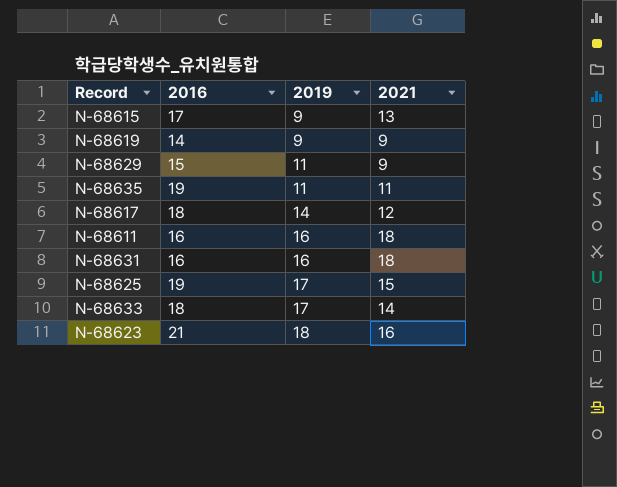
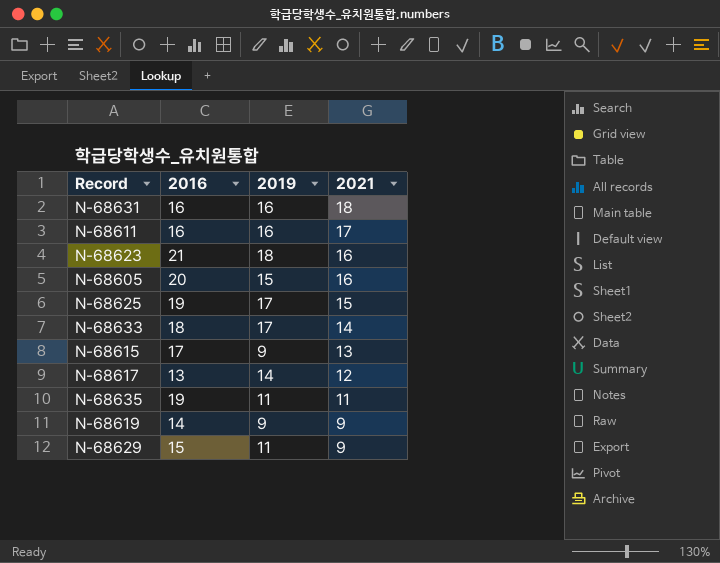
row order: 2019 ascending -> 2021 descending
N-68611 | 2021: 18 -> 17
row N-68605: none -> 20 | 15 | 16
N-68617 | 2016: 18 -> 13

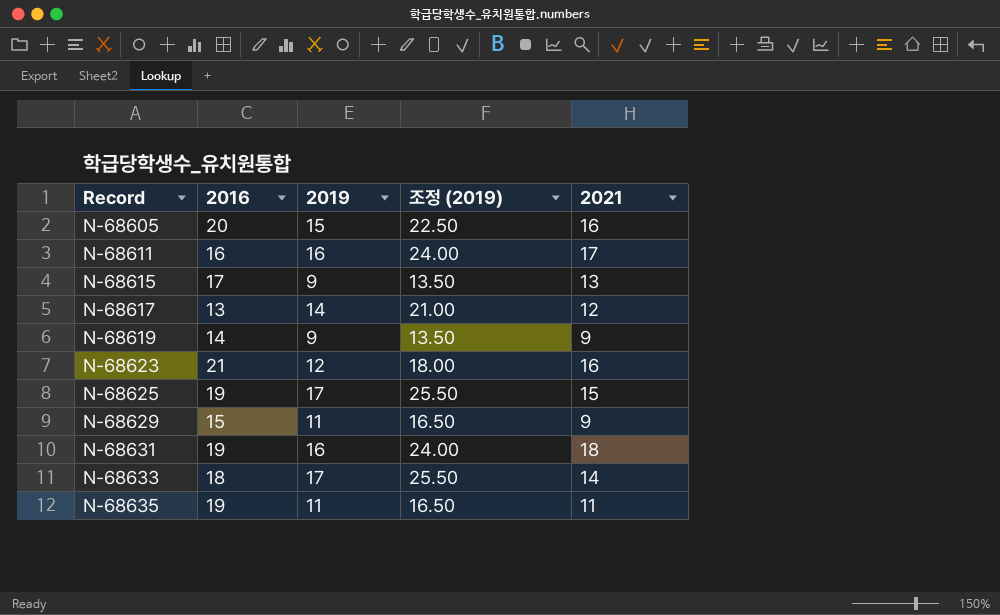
row order: 2021 descending -> Record ascending
column 조정 (2019) | formula: none -> [2019] * 1.5
N-68623 | 2019: 18 -> 12
N-68631 | 2016: 16 -> 19

